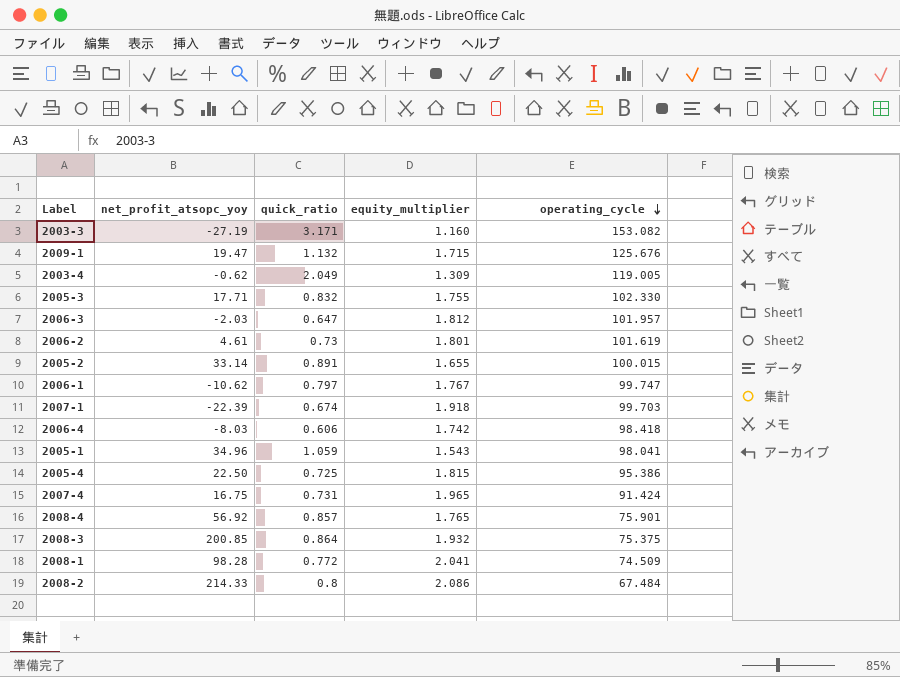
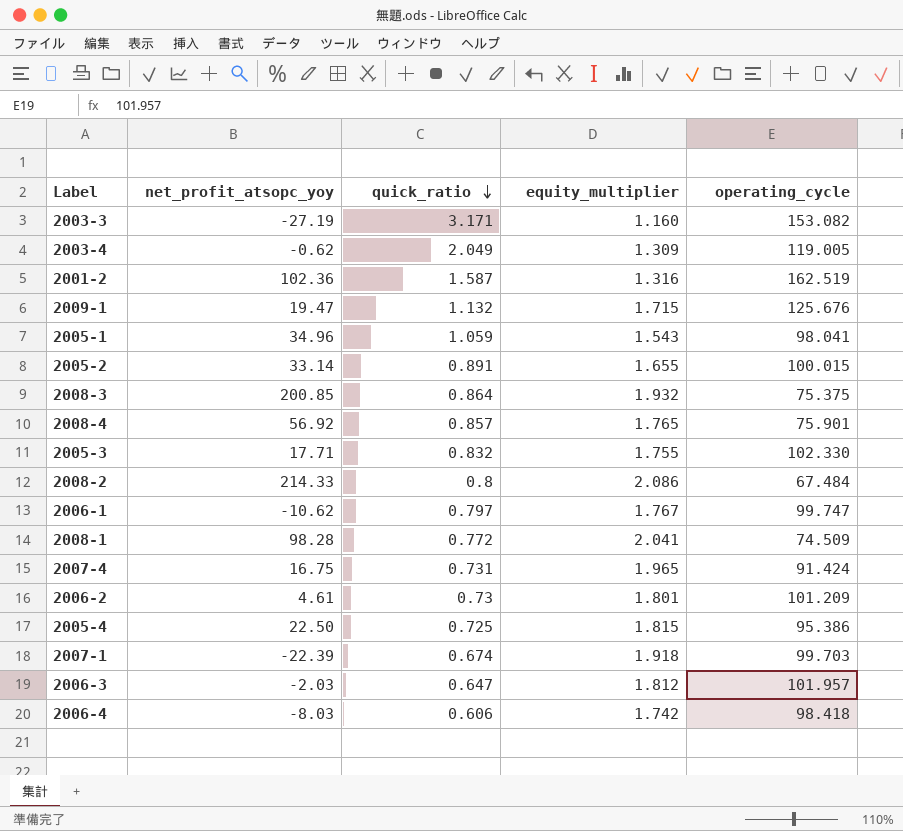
row order: operating_cycle descending -> quick_ratio descending
row 2001-2: none -> 102.36 | 1.587 | 1.316 | 162.519
2006-2 | operating_cycle: 101.619 -> 101.209

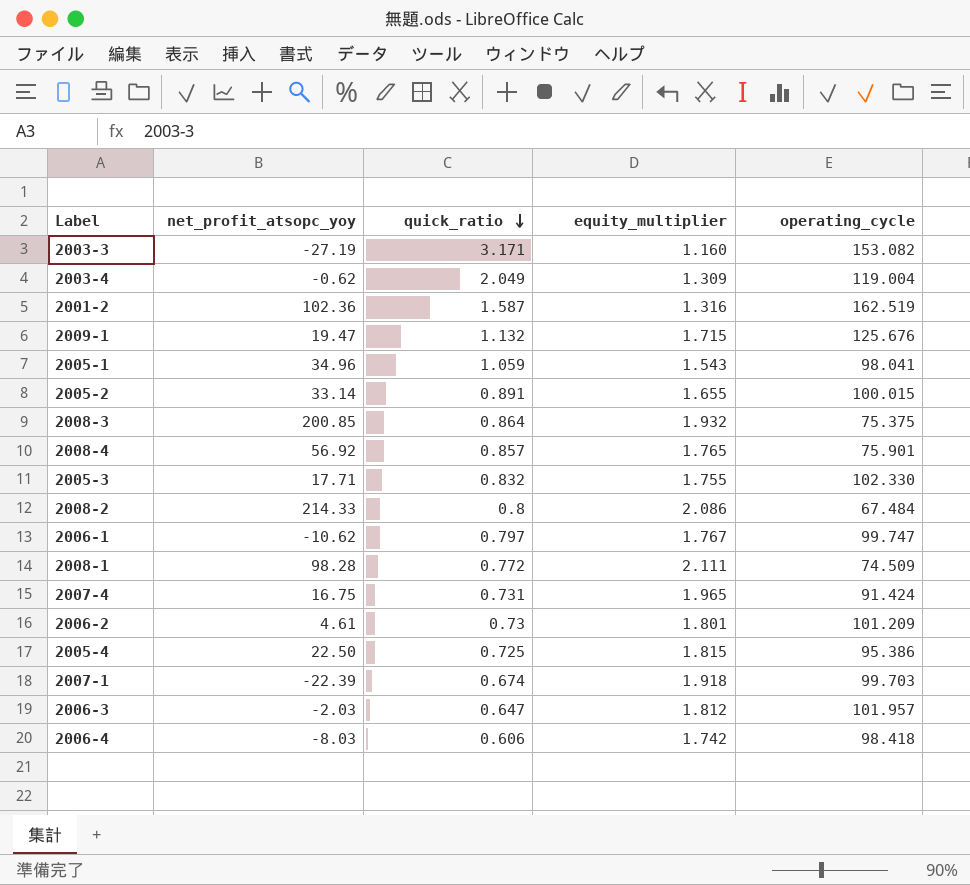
2003-4 | operating_cycle: 119.005 -> 119.004
2008-1 | equity_multiplier: 2.041 -> 2.111

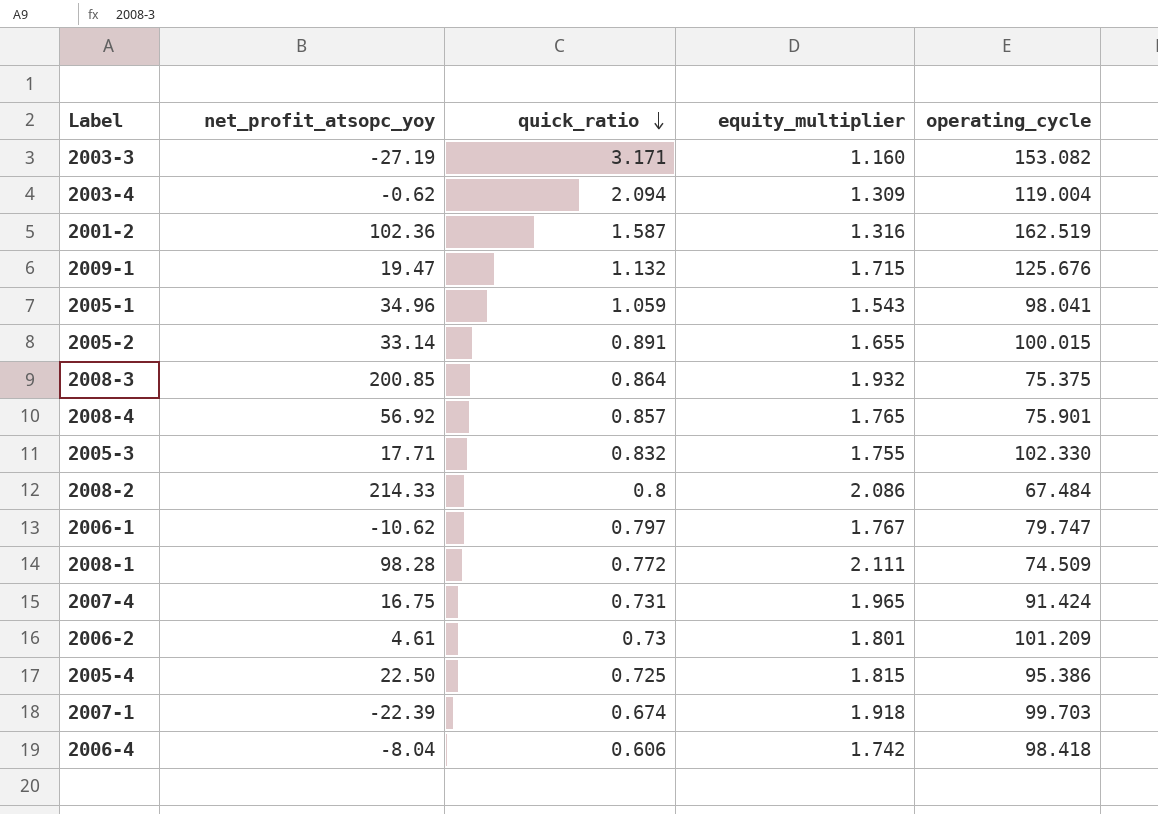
row 2006-3: -2.03 | 0.647 | 1.812 | 101.957 -> none
2003-4 | quick_ratio: 2.049 -> 2.094
2006-1 | operating_cycle: 99.747 -> 79.747
2006-4 | net_profit_atsopc_yoy: -8.03 -> -8.04

